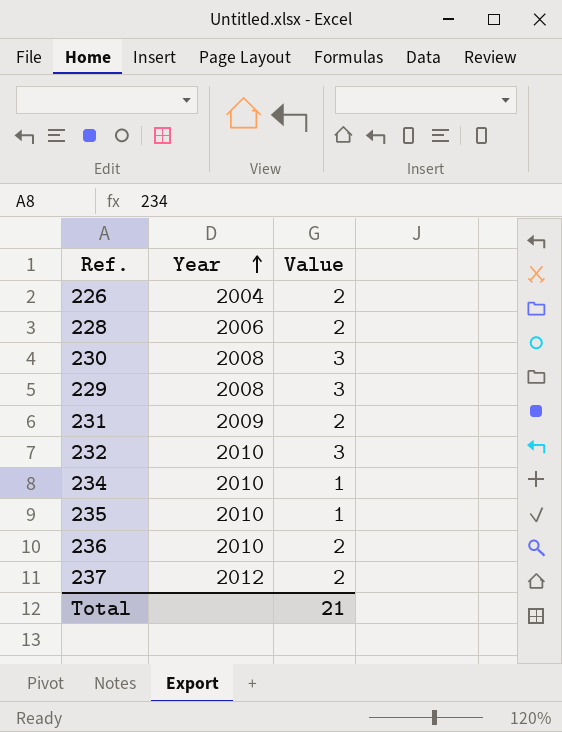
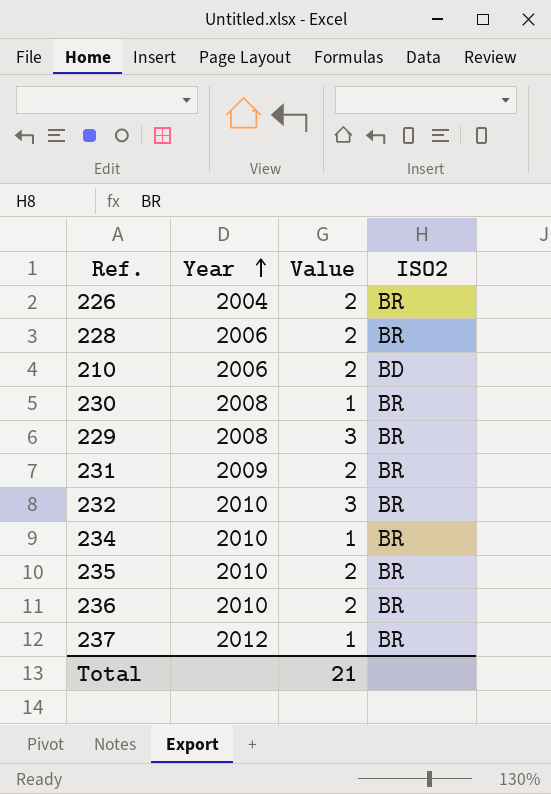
column ISO2 | position: none -> 4
row 210: none -> 2006 | 2 | BD
230 | Value: 3 -> 1
235 | Value: 1 -> 2
237 | Value: 2 -> 1

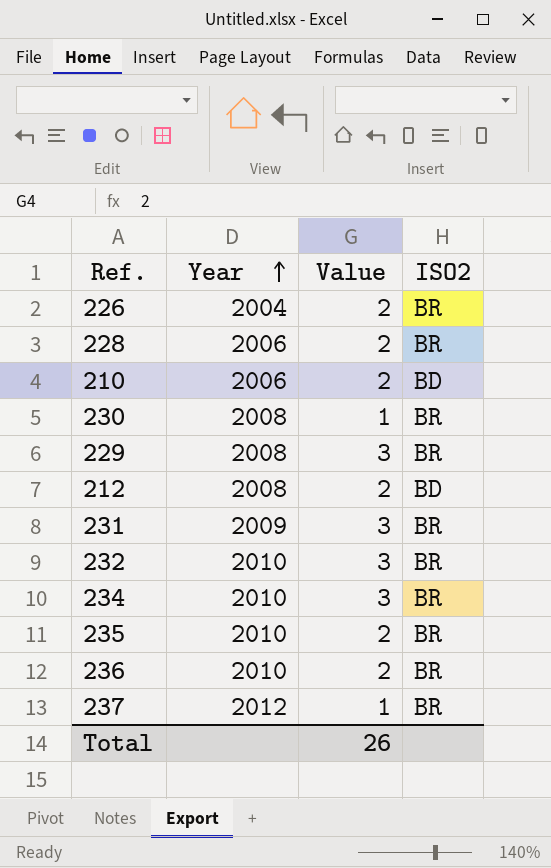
row 212: none -> 2008 | 2 | BD
231 | Value: 2 -> 3
234 | Value: 1 -> 3
Total | Value: 21 -> 26

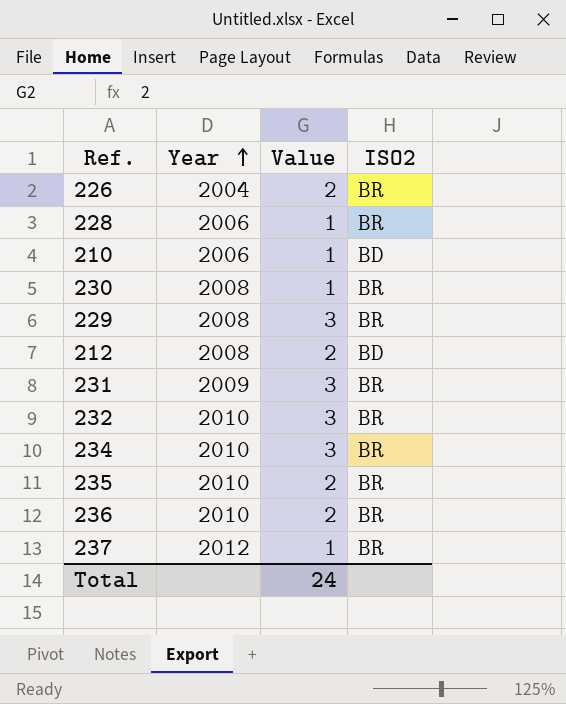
228 | Value: 2 -> 1
210 | Value: 2 -> 1
Total | Value: 26 -> 24

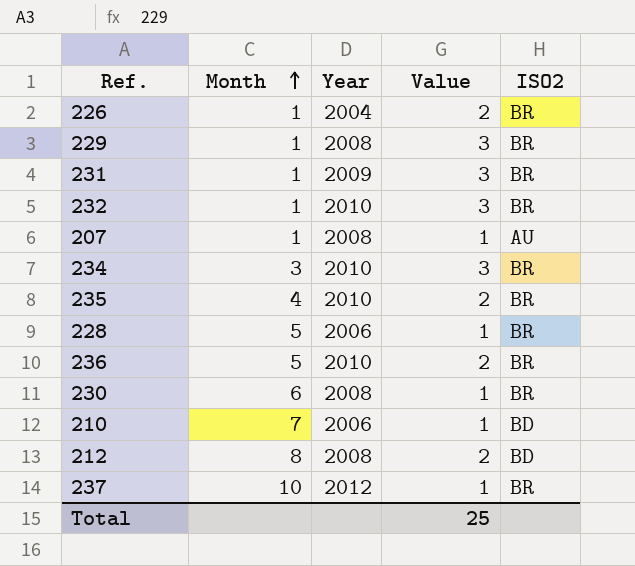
row order: Year ascending -> Month ascending
column Month | position: none -> 2
row 207: none -> 1 | 2008 | 1 | AU
Total | Value: 24 -> 25

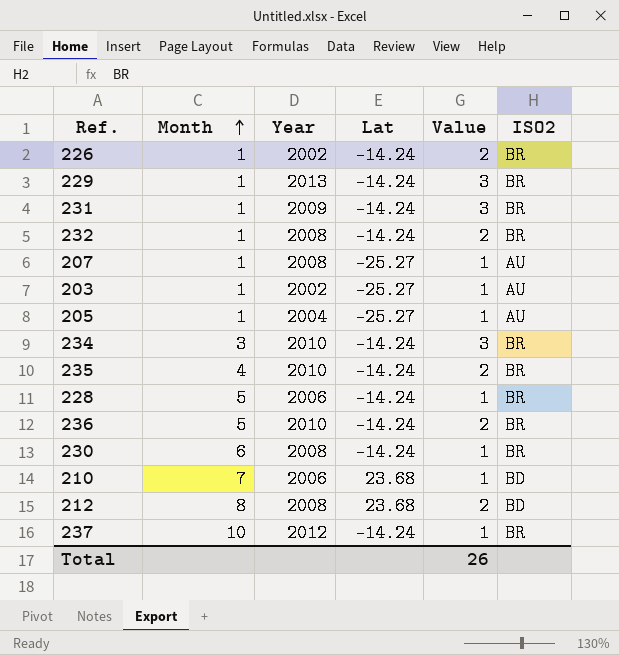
column Lat | position: none -> 4
226 | Year: 2004 -> 2002
229 | Year: 2008 -> 2013
232 | Year: 2010 -> 2008
232 | Value: 3 -> 2
row 203: none -> 1 | 2002 | -25.27 | 1 | AU
row 205: none -> 1 | 2004 | -25.27 | 1 | AU
Total | Value: 25 -> 26

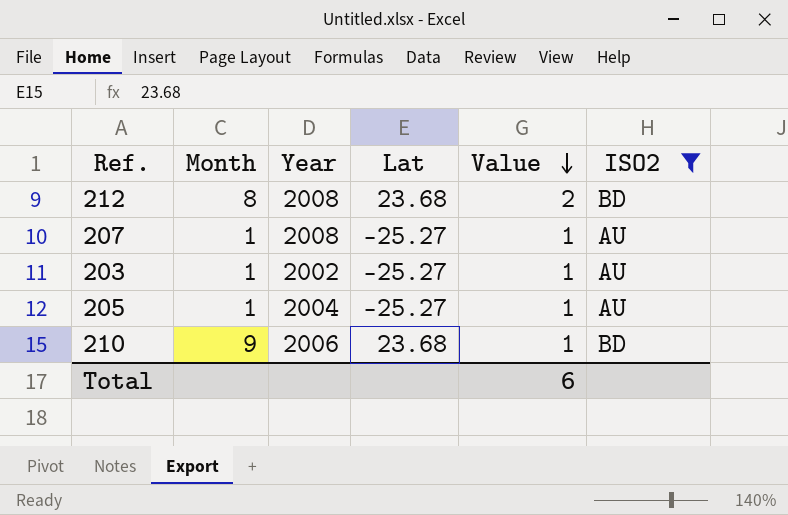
filter: none -> ISO2 != BR
row order: Month ascending -> Value descending
210 | Month: 7 -> 9
Total | Value: 26 -> 6

